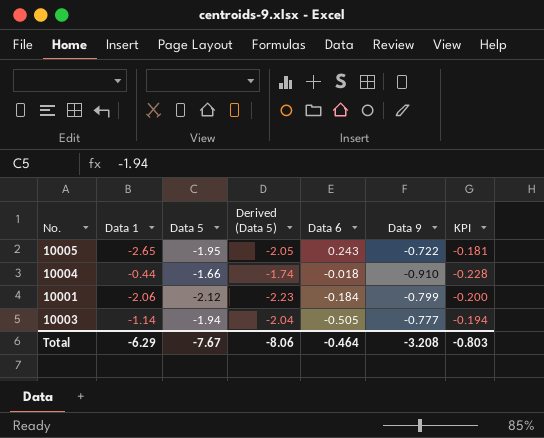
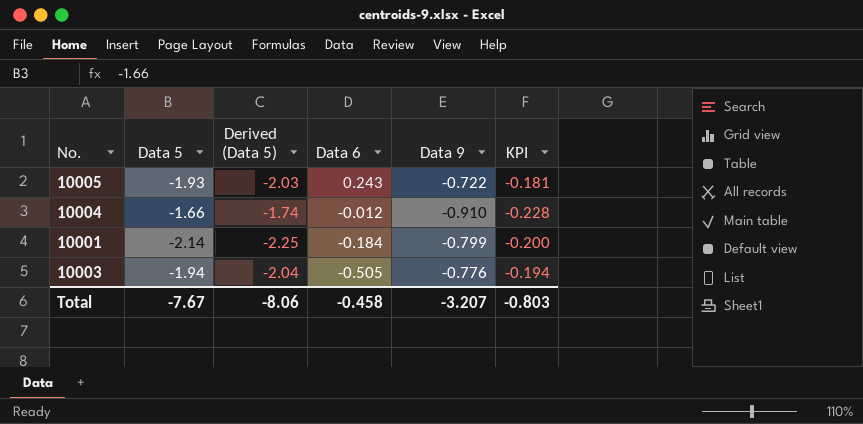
column Data 1 | position: 2 -> none
10005 | Data 5: -1.95 -> -1.93
10005 | Derived (Data 5): -2.05 -> -2.03
10004 | Data 6: -0.018 -> -0.012
10001 | Data 5: -2.12 -> -2.14
10001 | Derived (Data 5): -2.23 -> -2.25
10003 | Data 9: -0.777 -> -0.776
Total | Data 6: -0.464 -> -0.458
Total | Data 9: -3.208 -> -3.207

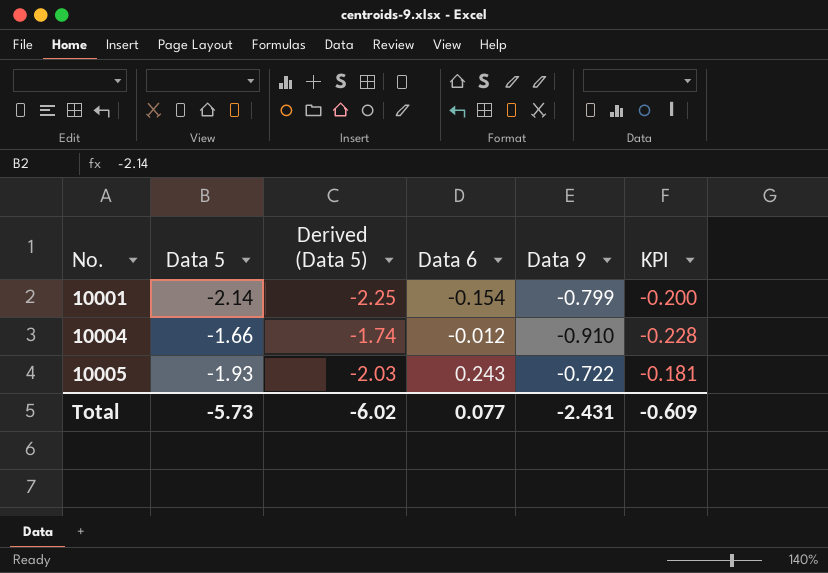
row order: Data 6 descending -> No. ascending
row 10003: -1.94 | -2.04 | -0.505 | -0.776 | -0.194 -> none
10001 | Data 6: -0.184 -> -0.154
Total | Data 5: -7.67 -> -5.73
Total | Derived (Data 5): -8.06 -> -6.02
Total | Data 6: -0.458 -> 0.077
Total | Data 9: -3.207 -> -2.431
Total | KPI: -0.803 -> -0.609

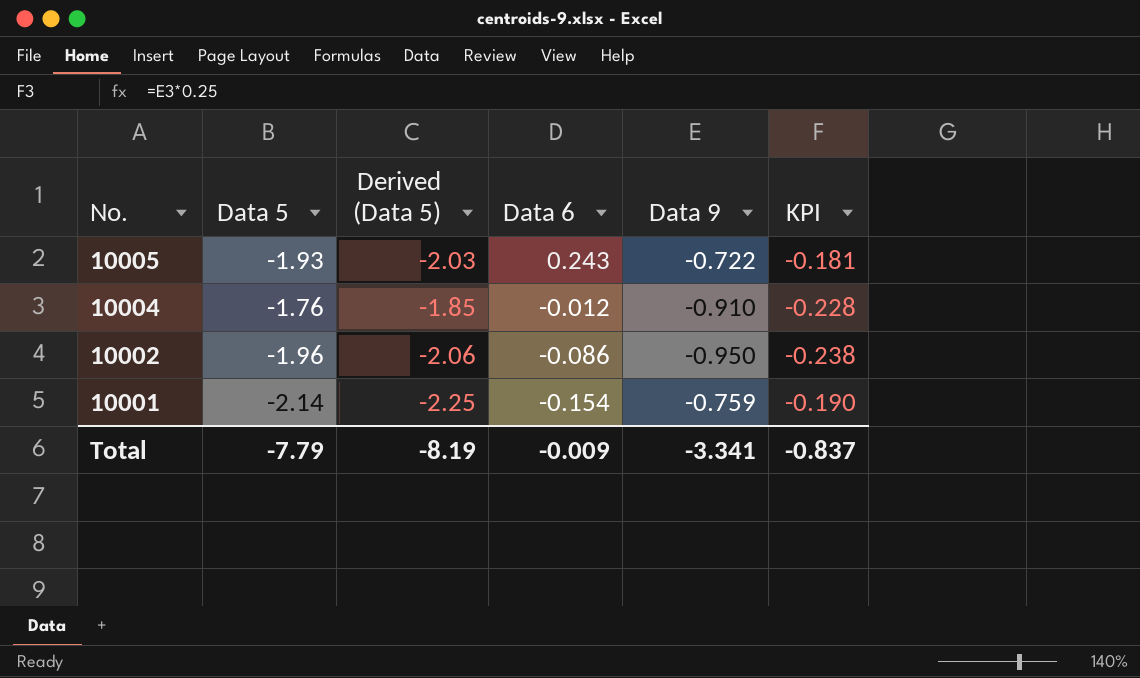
row order: No. ascending -> No. descending
10004 | Data 5: -1.66 -> -1.76
10004 | Derived (Data 5): -1.74 -> -1.85
row 10002: none -> -1.96 | -2.06 | -0.086 | -0.950 | -0.238
10001 | Data 9: -0.799 -> -0.759
10001 | KPI: -0.200 -> -0.190
Total | Data 5: -5.73 -> -7.79
Total | Derived (Data 5): -6.02 -> -8.19
Total | Data 6: 0.077 -> -0.009
Total | Data 9: -2.431 -> -3.341
Total | KPI: -0.609 -> -0.837

